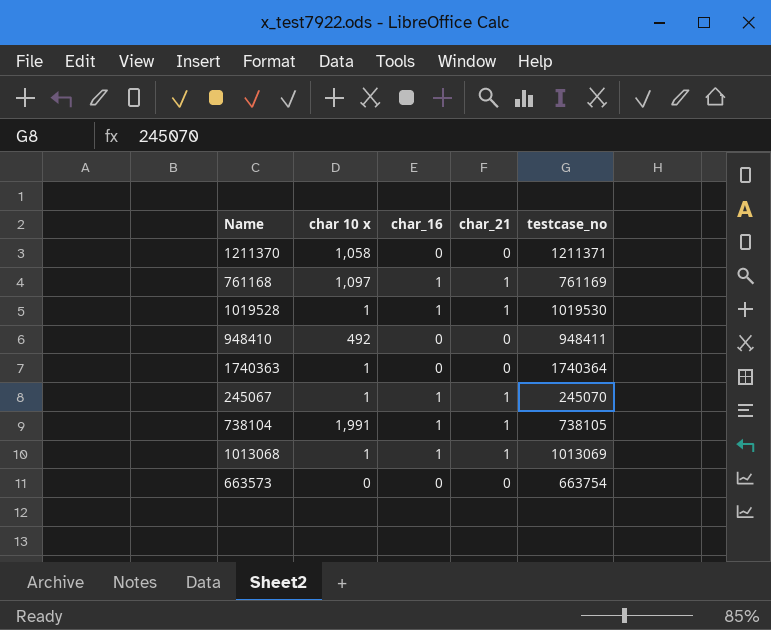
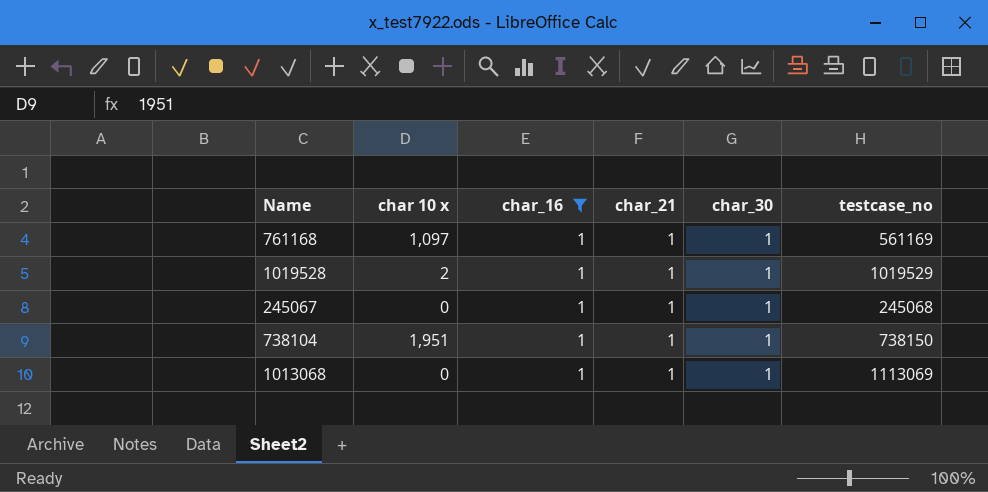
filter: none -> char_16 = 1
column char_30 | position: none -> 5
761168 | testcase_no: 761169 -> 561169
1019528 | char 10 x: 1 -> 2
1019528 | testcase_no: 1019530 -> 1019529
245067 | char 10 x: 1 -> 0
245067 | testcase_no: 245070 -> 245068
738104 | char 10 x: 1,991 -> 1,951
738104 | testcase_no: 738105 -> 738150
1013068 | char 10 x: 1 -> 0
1013068 | testcase_no: 1013069 -> 1113069

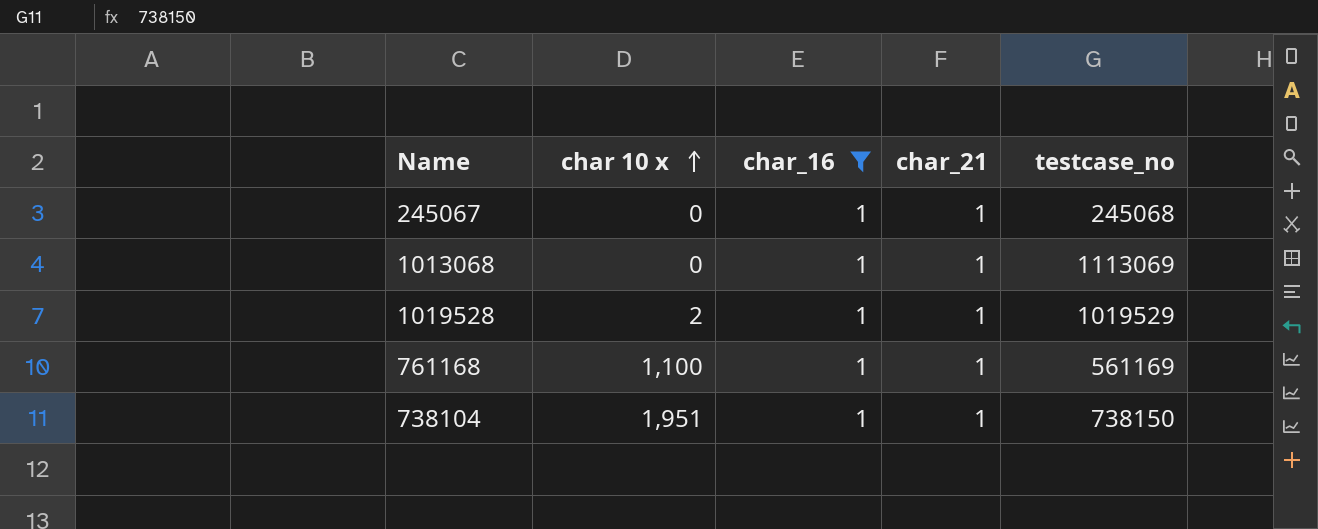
row order: none -> char 10 x ascending
column char_30 | position: 5 -> none
761168 | char 10 x: 1,097 -> 1,100

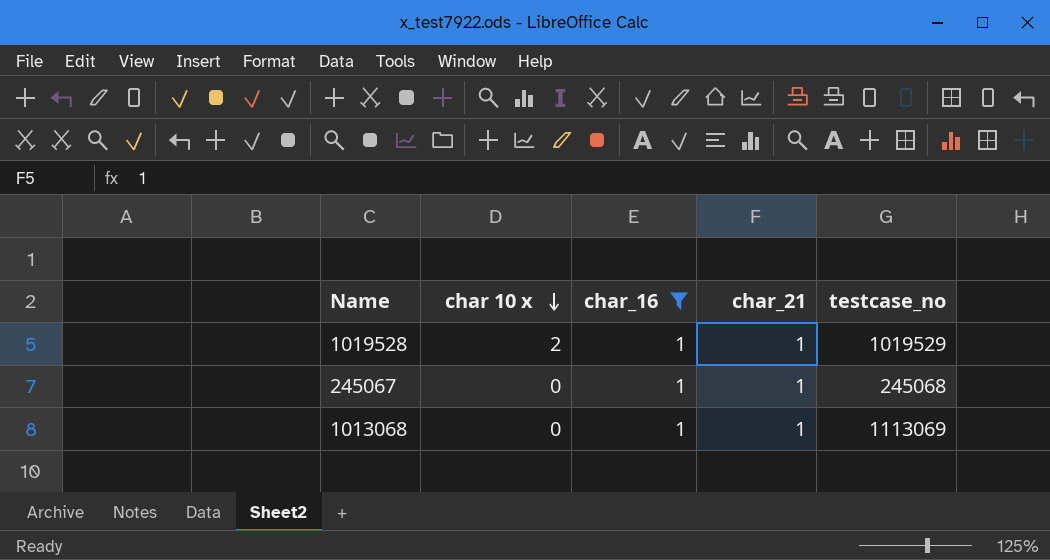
row order: char 10 x ascending -> char 10 x descending
row 761168: 1,100 | 1 | 1 | 561169 -> none
row 738104: 1,951 | 1 | 1 | 738150 -> none

